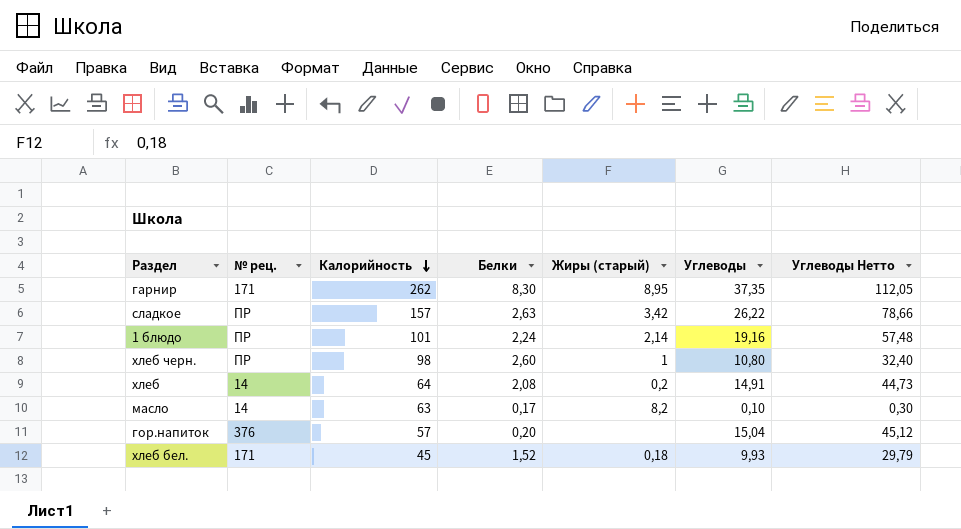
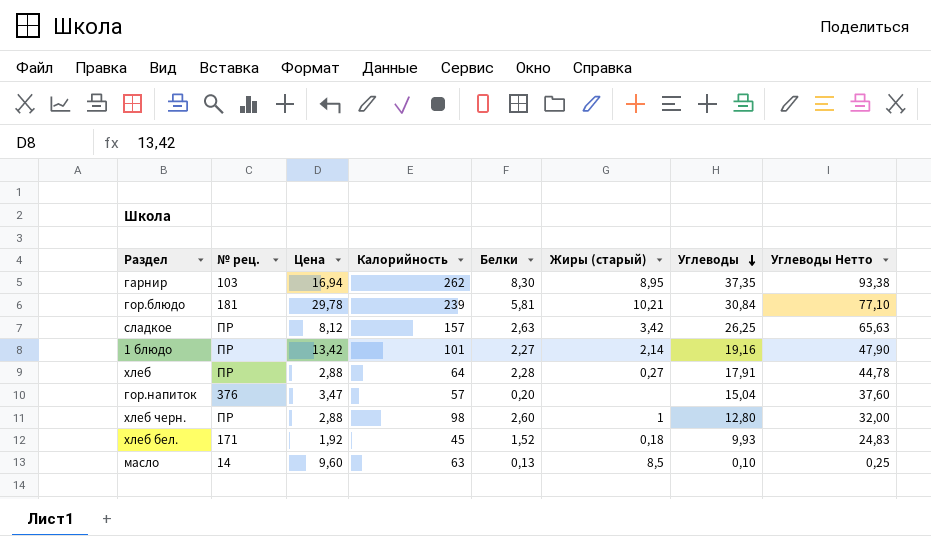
row order: Калорийность descending -> Углеводы descending
column Цена | position: none -> 3
column Углеводы Нетто | formula: [Углеводы] * 3 -> [Углеводы] * 2,5
гарнир | № рец.: 171 -> 103
row гор.блюдо: none -> 181 | 29,78 | 239 | 5,81 | 10,21 | 30,84 | 77,10
сладкое | Углеводы: 26,22 -> 26,25
1 блюдо | Белки: 2,24 -> 2,27
хлеб | № рец.: 14 -> ПР
хлеб | Белки: 2,08 -> 2,28
хлеб | Жиры (старый): 0,2 -> 0,27
хлеб | Углеводы: 14,91 -> 17,91
хлеб черн. | Углеводы: 10,80 -> 12,80
масло | Белки: 0,17 -> 0,13
масло | Жиры (старый): 8,2 -> 8,5

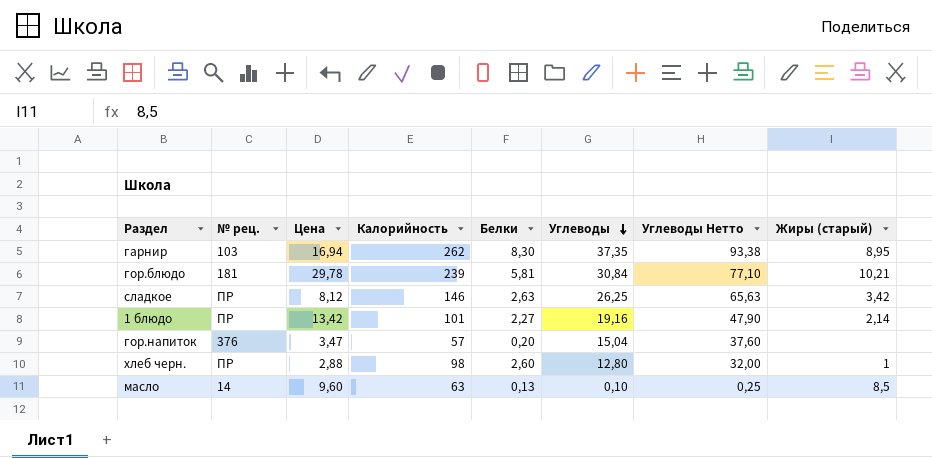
column Жиры (старый) | position: 6 -> 8
row хлеб: ПР | 2,88 | 64 | 2,28 | 0,27 | 17,91 | 44,78 -> none
row хлеб бел.: 171 | 1,92 | 45 | 1,52 | 0,18 | 9,93 | 24,83 -> none
сладкое | Калорийность: 157 -> 146

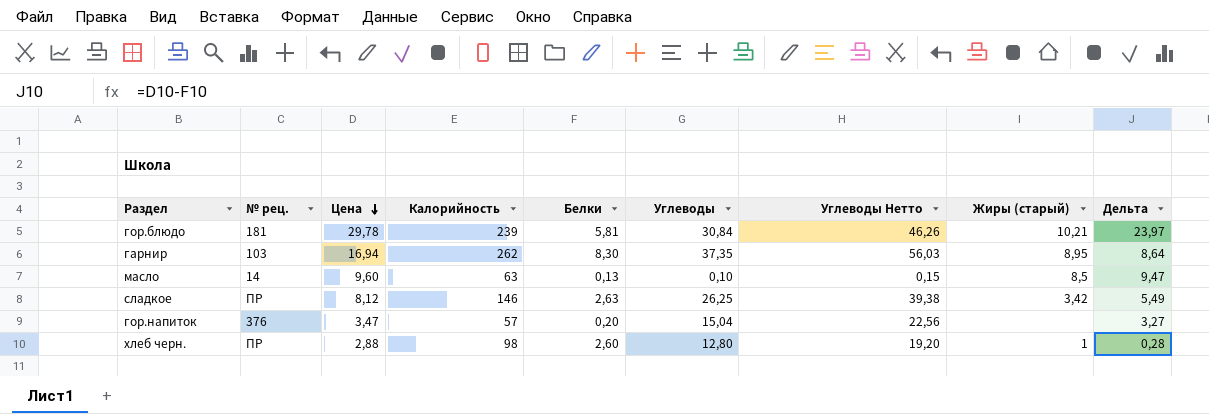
row order: Углеводы descending -> Цена descending
column Углеводы Нетто | formula: [Углеводы] * 2,5 -> [Углеводы] * 1,5
column Дельта | formula: none -> [Цена] - [Белки]
row 1 блюдо: ПР | 13,42 | 101 | 2,27 | 19,16 | 47,90 | 2,14 -> none

